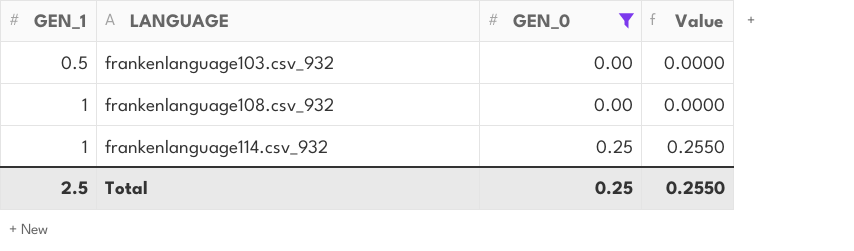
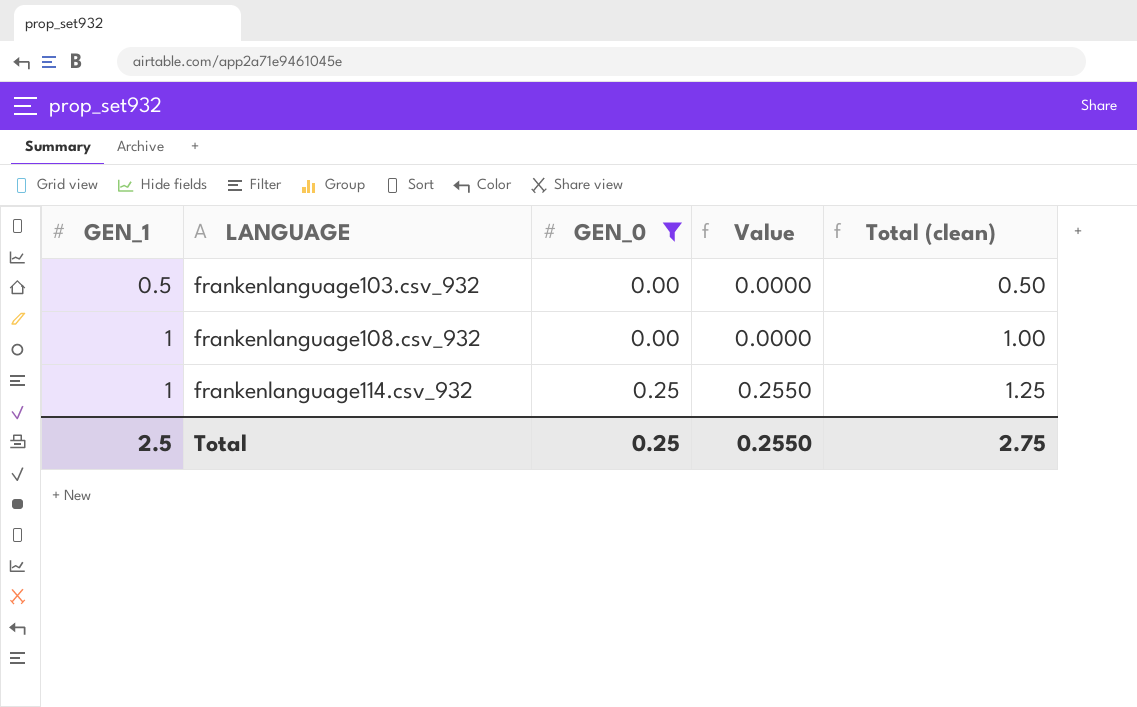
column Total (clean) | formula: none -> [GEN_1] + [GEN_0]

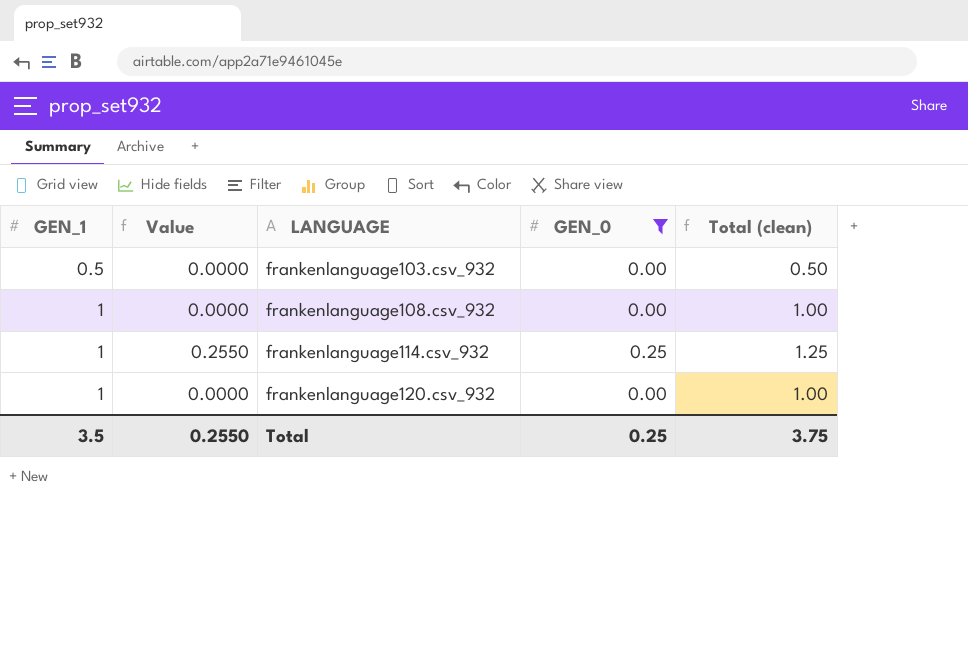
column Value | position: 4 -> 2
row frankenlanguage120.csv_932: none -> 1 | 0.0000 | 0.00 | 1.00
Total | GEN_1: 2.5 -> 3.5
Total | Total (clean): 2.75 -> 3.75

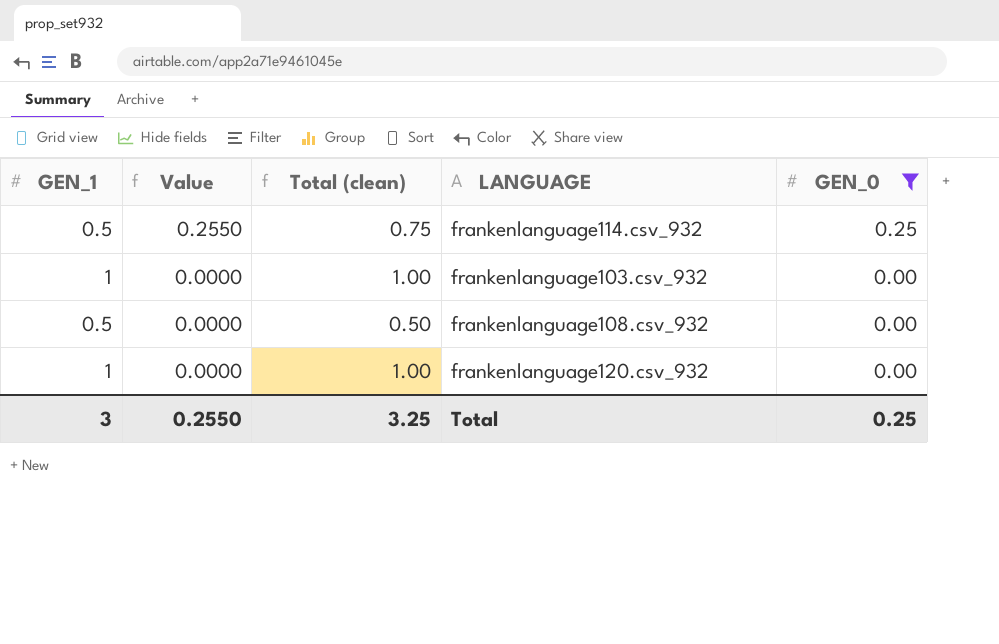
row order: GEN_1 ascending -> Value descending
column Total (clean) | position: 5 -> 3
frankenlanguage114.csv_932 | GEN_1: 1 -> 0.5
frankenlanguage114.csv_932 | Total (clean): 1.25 -> 0.75
frankenlanguage103.csv_932 | GEN_1: 0.5 -> 1
frankenlanguage103.csv_932 | Total (clean): 0.50 -> 1.00
frankenlanguage108.csv_932 | GEN_1: 1 -> 0.5
frankenlanguage108.csv_932 | Total (clean): 1.00 -> 0.50
Total | GEN_1: 3.5 -> 3
Total | Total (clean): 3.75 -> 3.25

